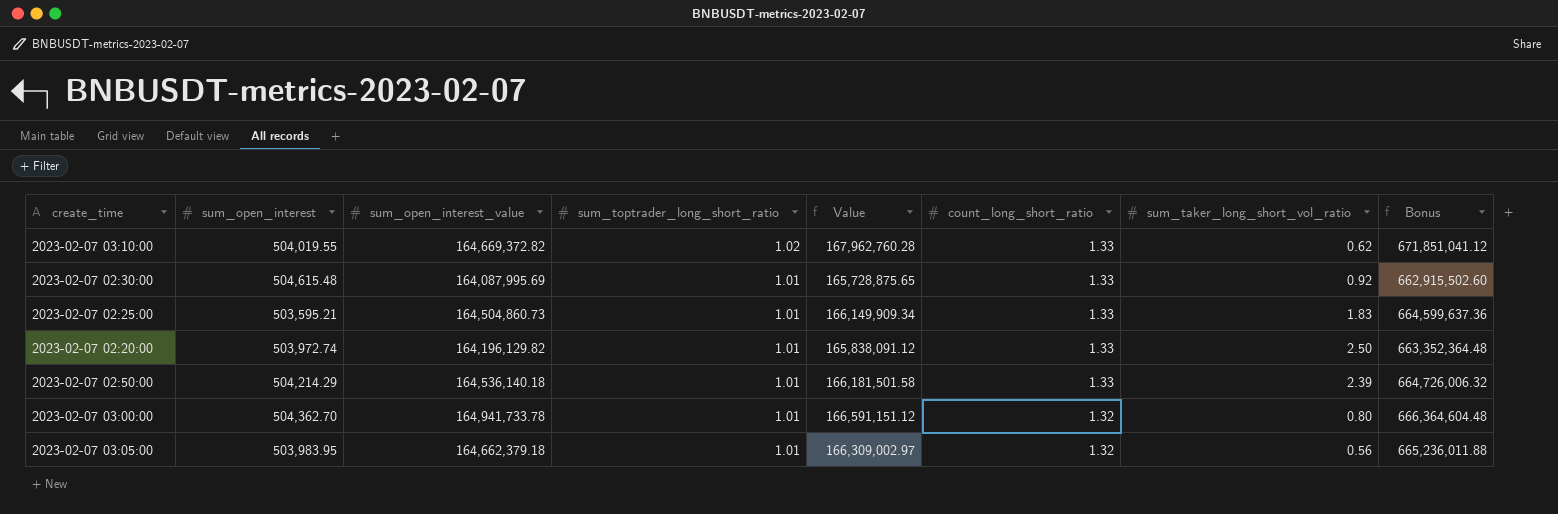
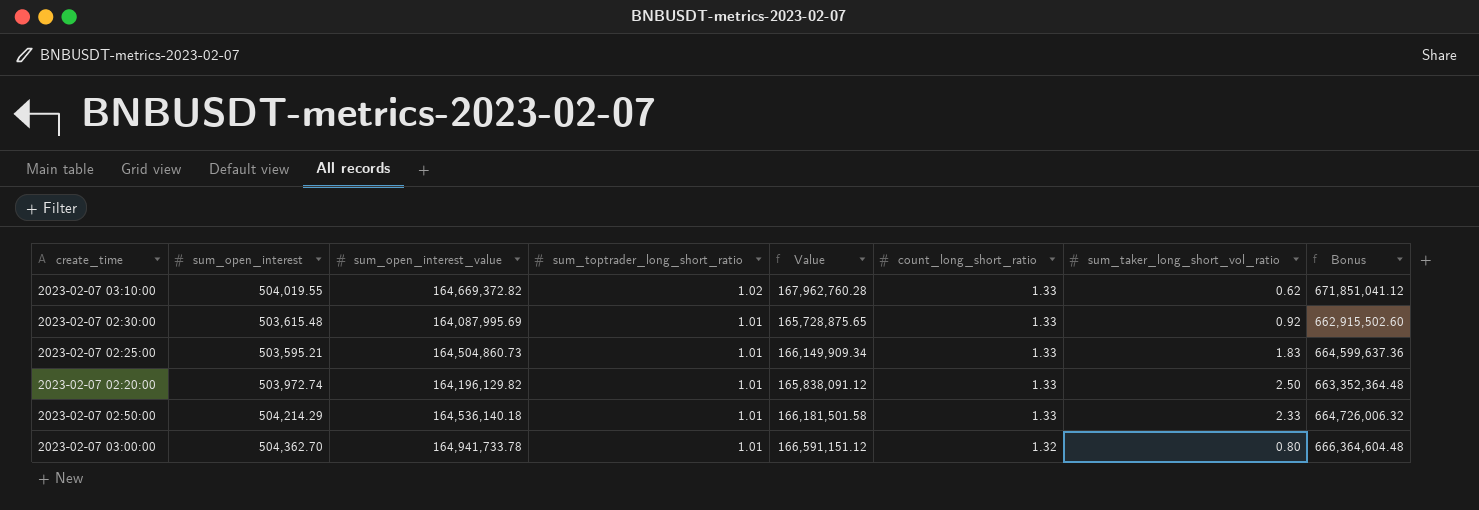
row 2023-02-07 03:05:00: 503,983.95 | 164,662,379.18 | 1.01 | 166,309,002.97 | 1.32 | 0.56 | 665,236,011.88 -> none
2023-02-07 02:30:00 | sum_open_interest: 504,615.48 -> 503,615.48
2023-02-07 02:50:00 | sum_taker_long_short_vol_ratio: 2.39 -> 2.33

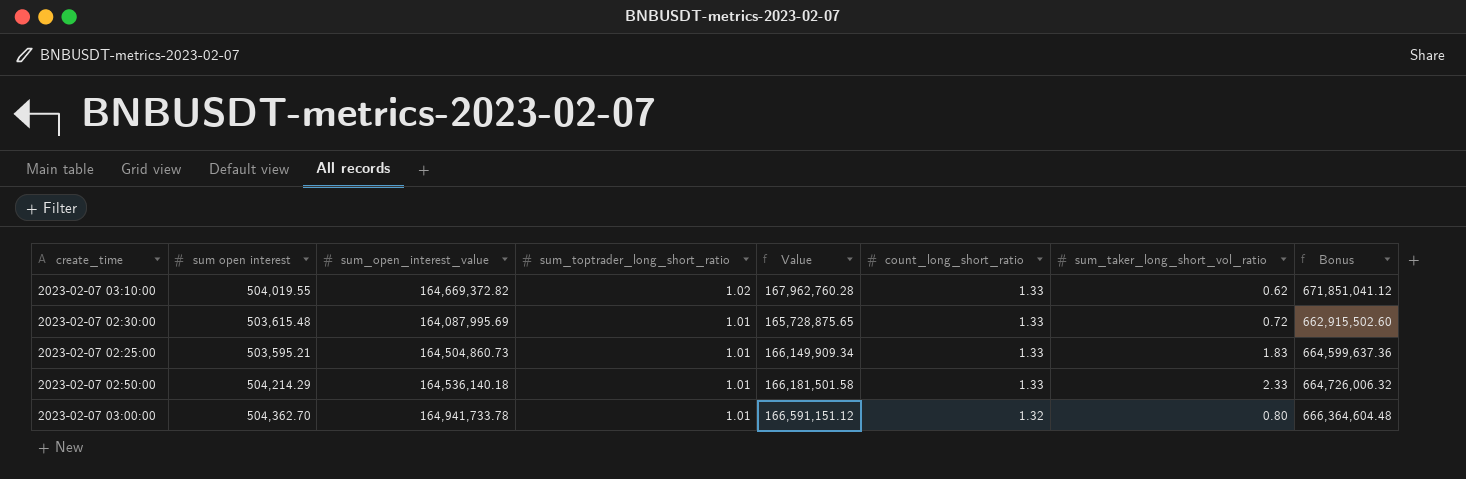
column name: sum_open_interest -> sum open interest
row 2023-02-07 02:20:00: 503,972.74 | 164,196,129.82 | 1.01 | 165,838,091.12 | 1.33 | 2.50 | 663,352,364.48 -> none
2023-02-07 02:30:00 | sum_taker_long_short_vol_ratio: 0.92 -> 0.72

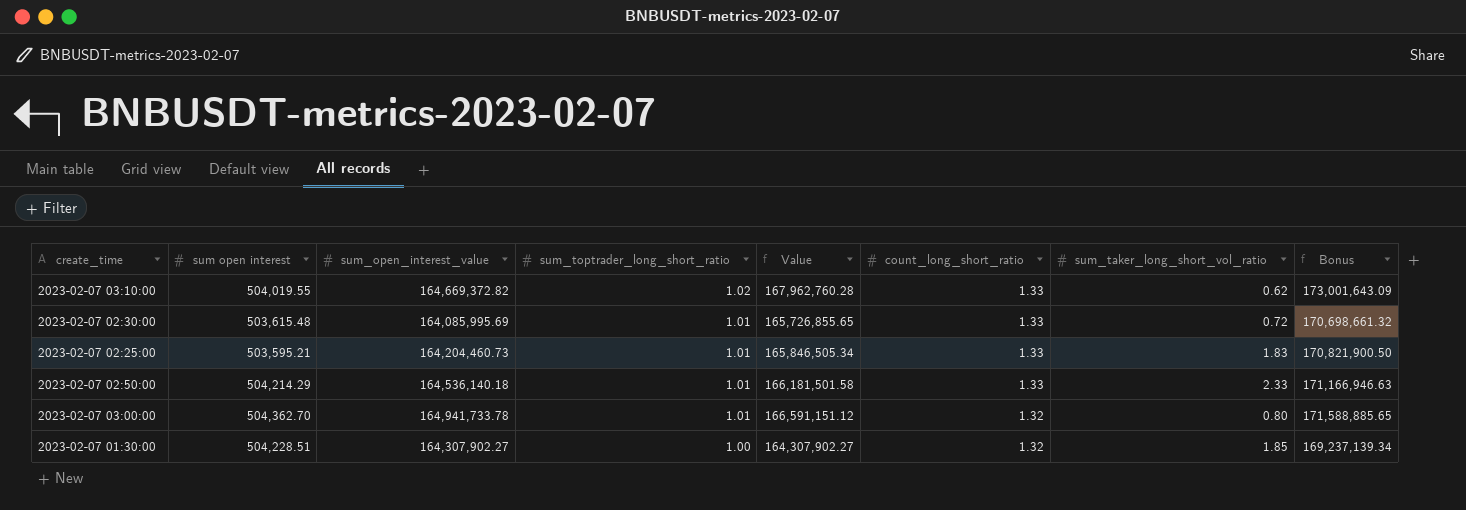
column Bonus | formula: [Value] * 4 -> [Value] * 1.03
2023-02-07 02:30:00 | sum_open_interest_value: 164,087,995.69 -> 164,085,995.69
2023-02-07 02:30:00 | Value: 165,728,875.65 -> 165,726,855.65
2023-02-07 02:25:00 | sum_open_interest_value: 164,504,860.73 -> 164,204,460.73
2023-02-07 02:25:00 | Value: 166,149,909.34 -> 165,846,505.34
row 2023-02-07 01:30:00: none -> 504,228.51 | 164,307,902.27 | 1.00 | 164,307,902.27 | 1.32 | 1.85 | 169,237,139.34

